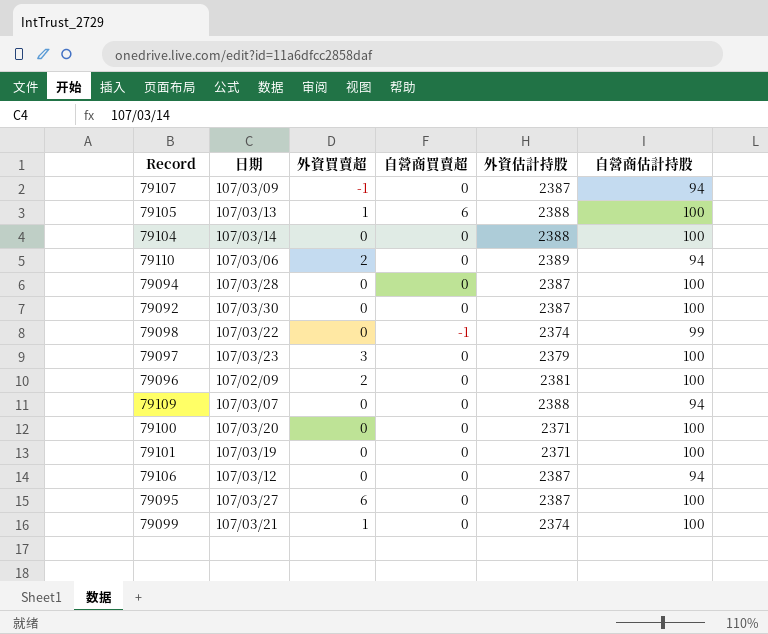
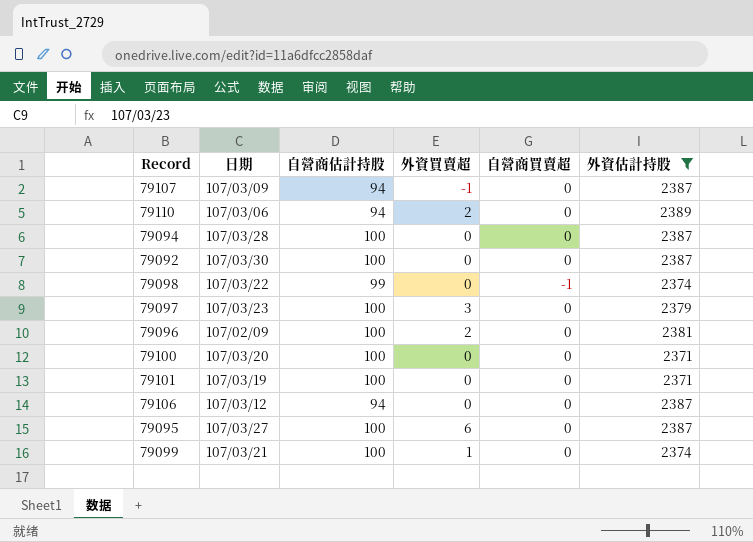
filter: none -> 外資估計持股 != 2388
column 自營商估計持股 | position: 6 -> 3

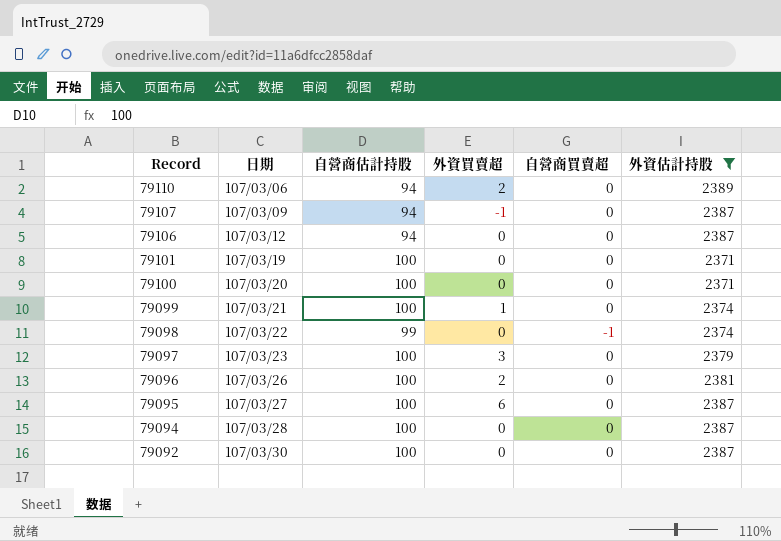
row order: none -> Record descending
79096 | 日期: 107/02/09 -> 107/03/26

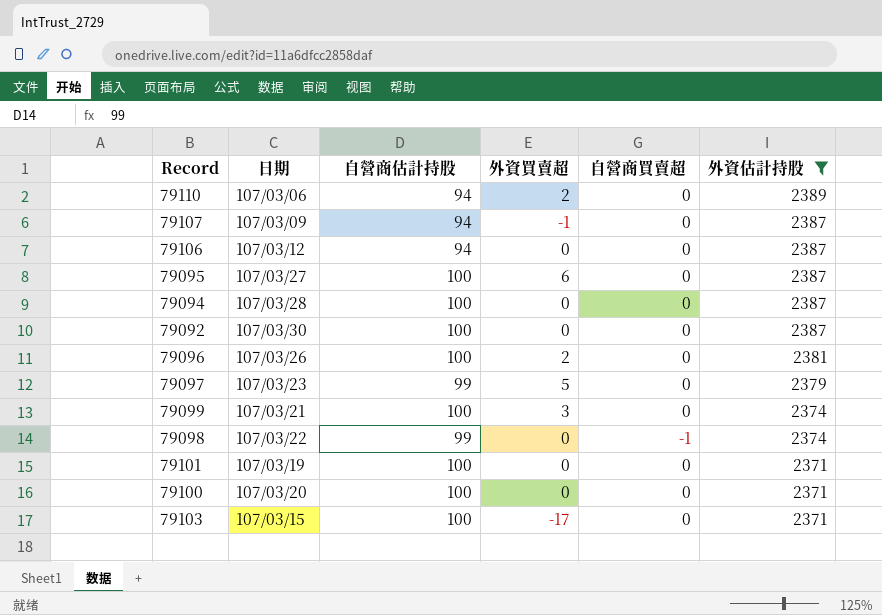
row order: Record descending -> 外資估計持股 descending
79097 | 自營商估計持股: 100 -> 99
79097 | 外資買賣超: 3 -> 5
79099 | 外資買賣超: 1 -> 3
row 79103: none -> 107/03/15 | 100 | -17 | 0 | 2371

